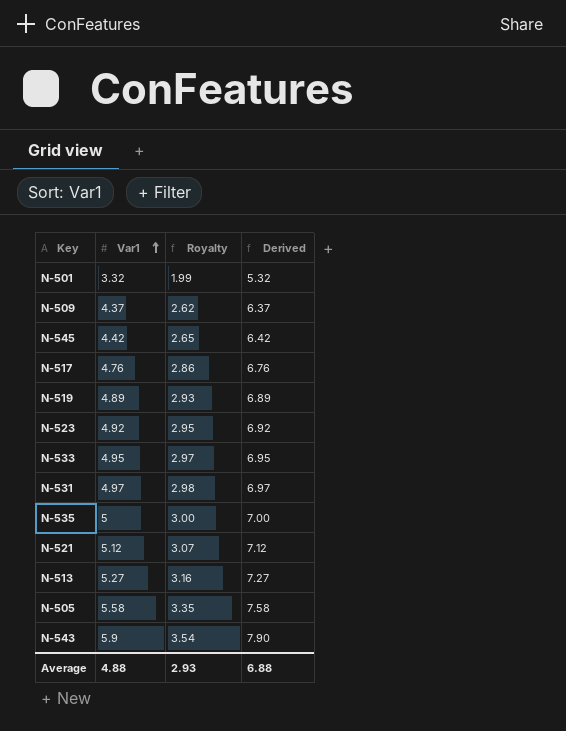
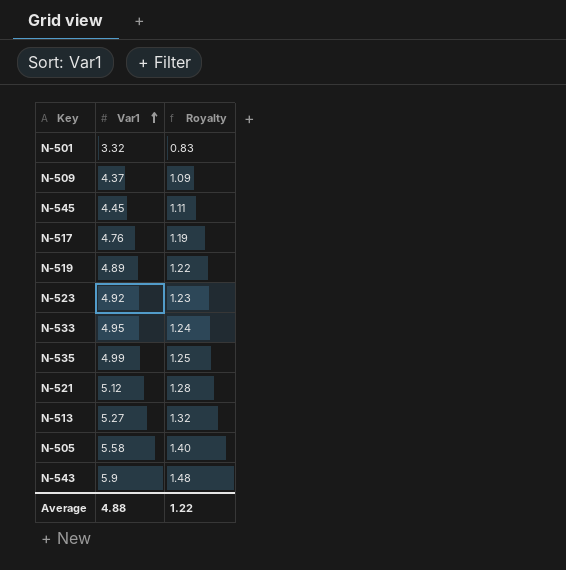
column Derived | formula: [Var1] + 2 -> none
column Royalty | formula: [Var1] * 0.6 -> [Var1] * 0.25
row N-531: 4.97 | 2.98 | 6.97 -> none
N-545 | Var1: 4.42 -> 4.45
N-535 | Var1: 5 -> 4.99
Average | Royalty: 2.93 -> 1.22

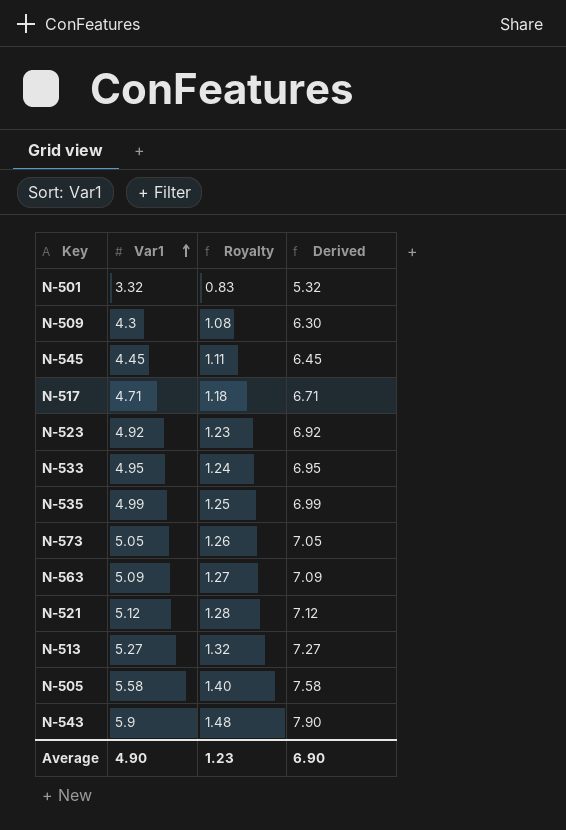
column Derived | formula: none -> [Var1] + 2
row N-519: 4.89 | 1.22 -> none
N-509 | Var1: 4.37 -> 4.3
N-509 | Royalty: 1.09 -> 1.08
N-517 | Var1: 4.76 -> 4.71
N-517 | Royalty: 1.19 -> 1.18
row N-573: none -> 5.05 | 1.26 | 7.05
row N-563: none -> 5.09 | 1.27 | 7.09
Average | Var1: 4.88 -> 4.90
Average | Royalty: 1.22 -> 1.23

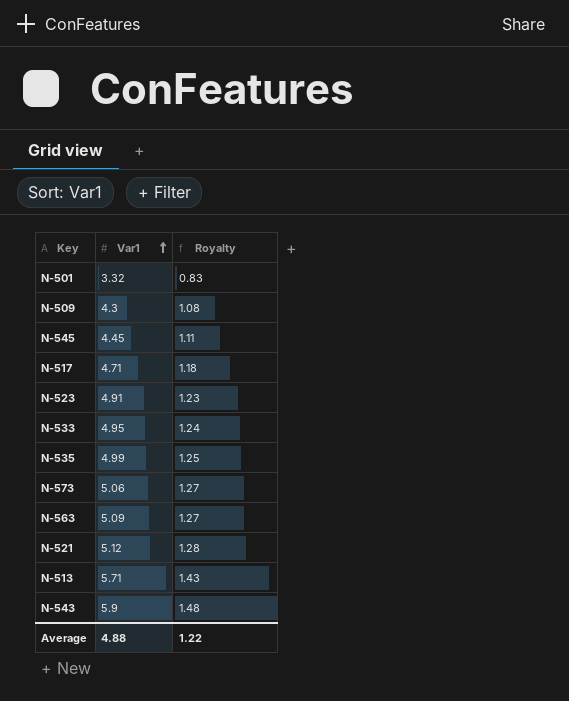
column Derived | formula: [Var1] + 2 -> none
row N-505: 5.58 | 1.40 | 7.58 -> none
N-523 | Var1: 4.92 -> 4.91
N-573 | Var1: 5.05 -> 5.06
N-573 | Royalty: 1.26 -> 1.27
N-513 | Var1: 5.27 -> 5.71
N-513 | Royalty: 1.32 -> 1.43
Average | Var1: 4.90 -> 4.88
Average | Royalty: 1.23 -> 1.22

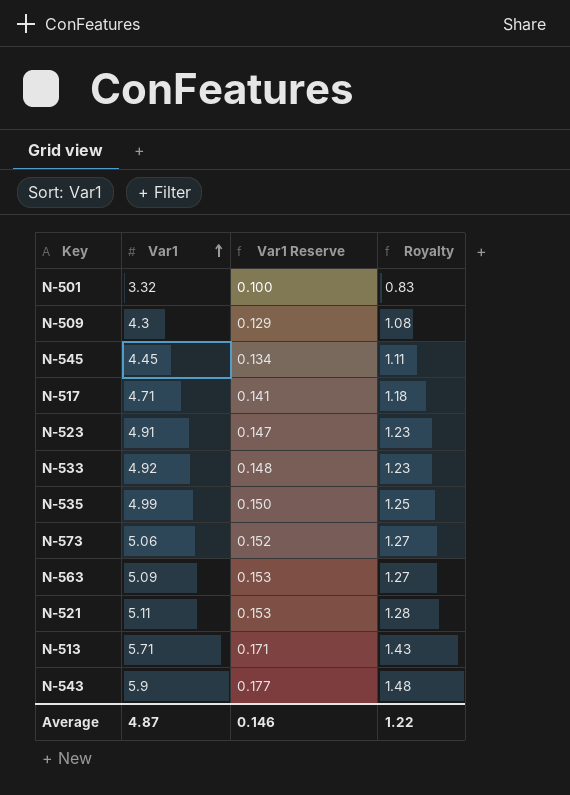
column Var1 Reserve | formula: none -> [Var1] * 0.03
N-533 | Var1: 4.95 -> 4.92
N-533 | Royalty: 1.24 -> 1.23
N-521 | Var1: 5.12 -> 5.11
Average | Var1: 4.88 -> 4.87

